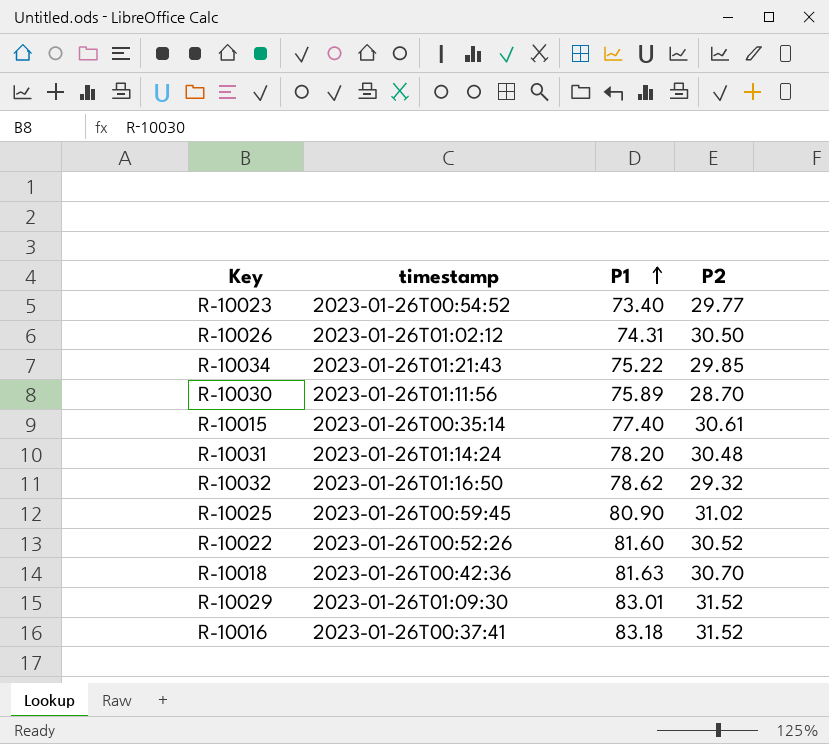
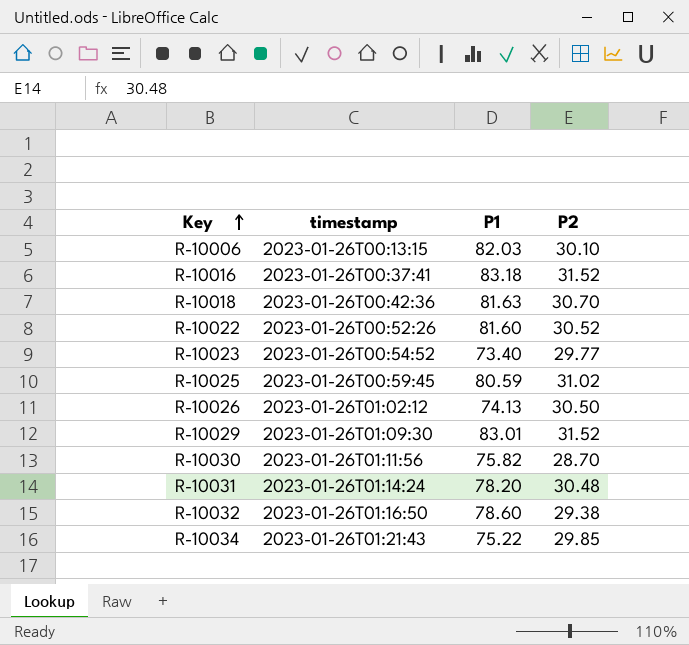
row order: P1 ascending -> Key ascending
row R-10015: 2023-01-26T00:35:14 | 77.40 | 30.61 -> none
row R-10006: none -> 2023-01-26T00:13:15 | 82.03 | 30.10
R-10025 | P1: 80.90 -> 80.59
R-10026 | P1: 74.31 -> 74.13
R-10030 | P1: 75.89 -> 75.82
R-10032 | P1: 78.62 -> 78.60
R-10032 | P2: 29.32 -> 29.38

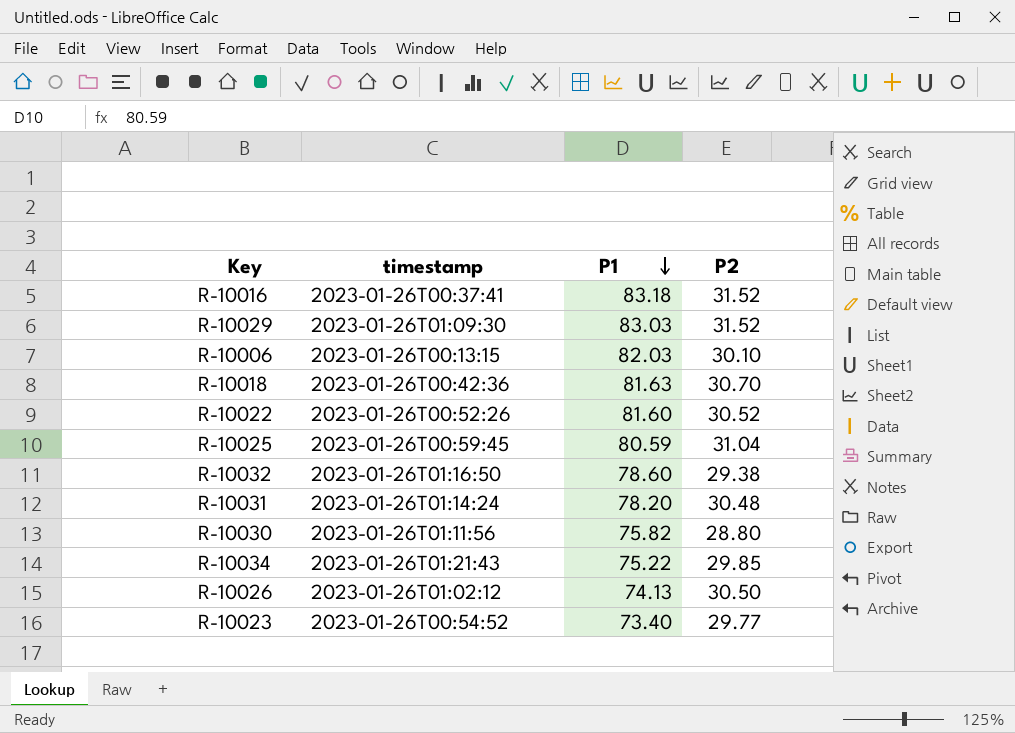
row order: Key ascending -> P1 descending
R-10029 | P1: 83.01 -> 83.03
R-10025 | P2: 31.02 -> 31.04
R-10030 | P2: 28.70 -> 28.80

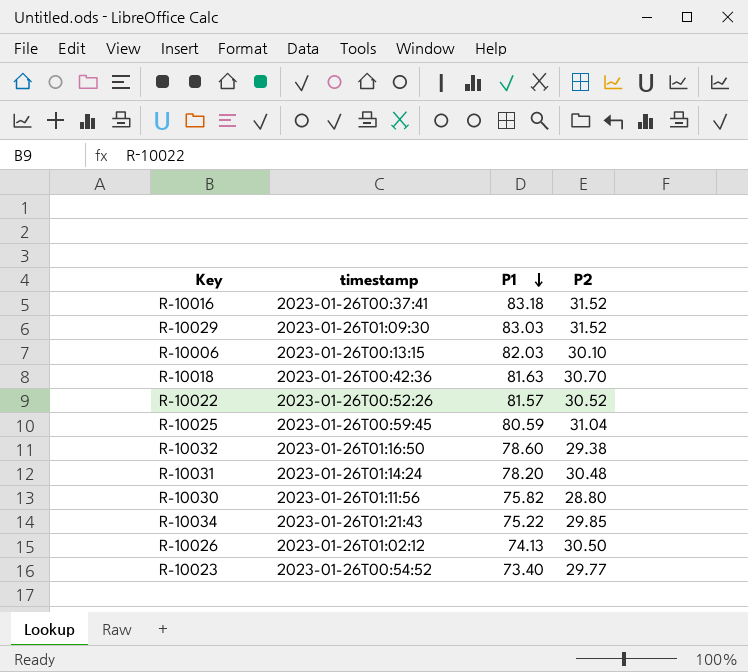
R-10022 | P1: 81.60 -> 81.57

